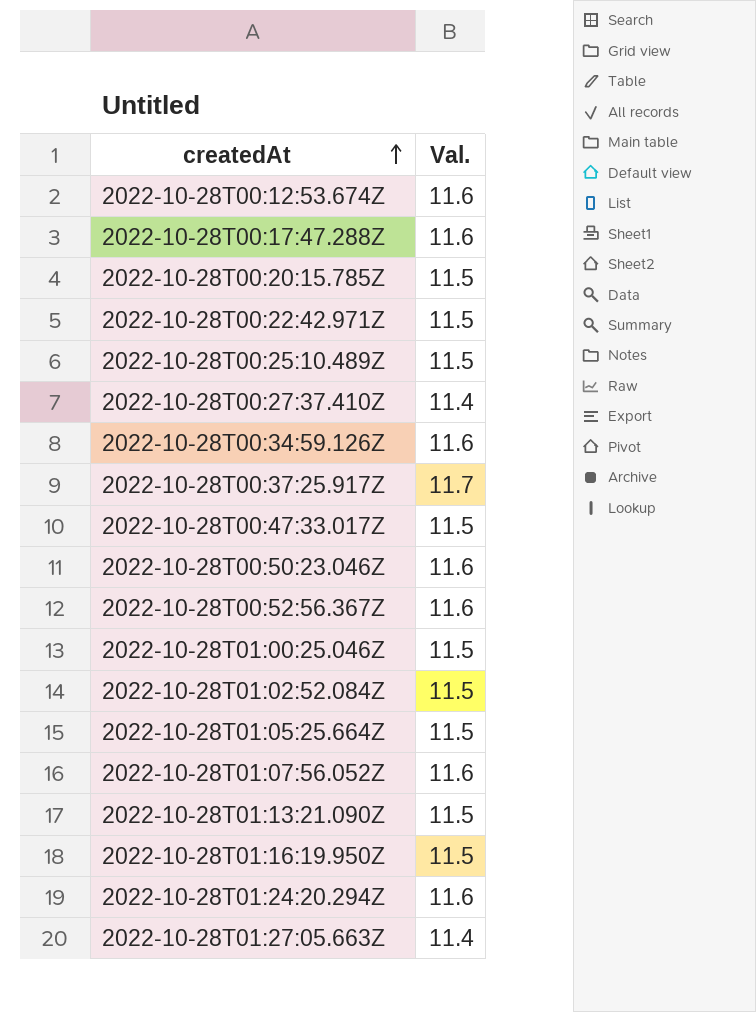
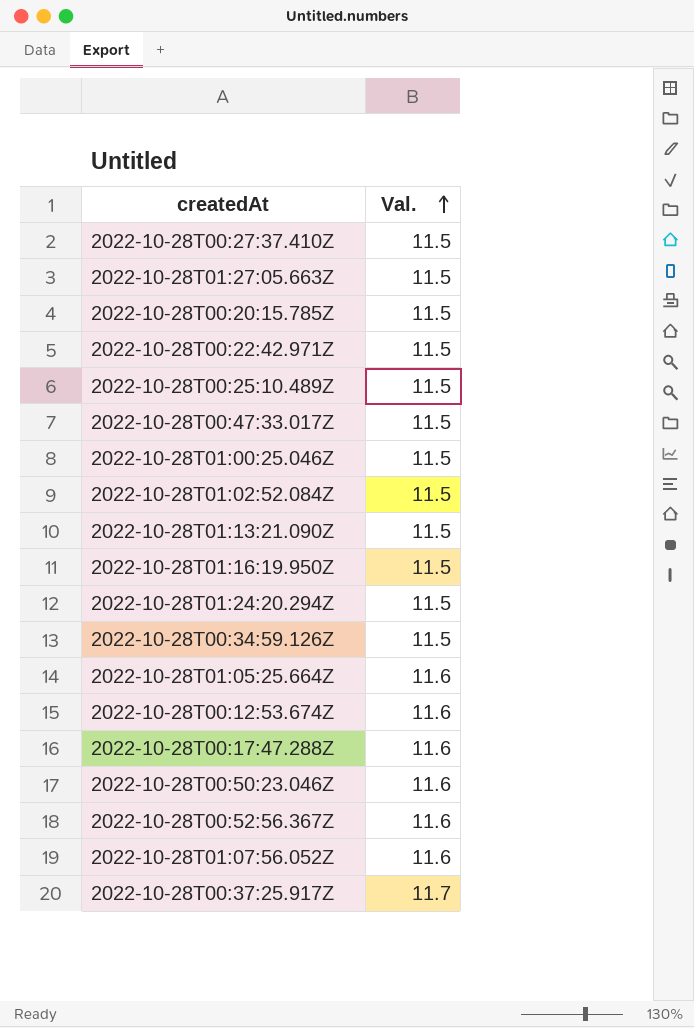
row order: createdAt ascending -> Val. ascending
2022-10-28T00:27:37.410Z | Val.: 11.4 -> 11.5
2022-10-28T01:27:05.663Z | Val.: 11.4 -> 11.5
2022-10-28T01:24:20.294Z | Val.: 11.6 -> 11.5
2022-10-28T00:34:59.126Z | Val.: 11.6 -> 11.5
2022-10-28T01:05:25.664Z | Val.: 11.5 -> 11.6

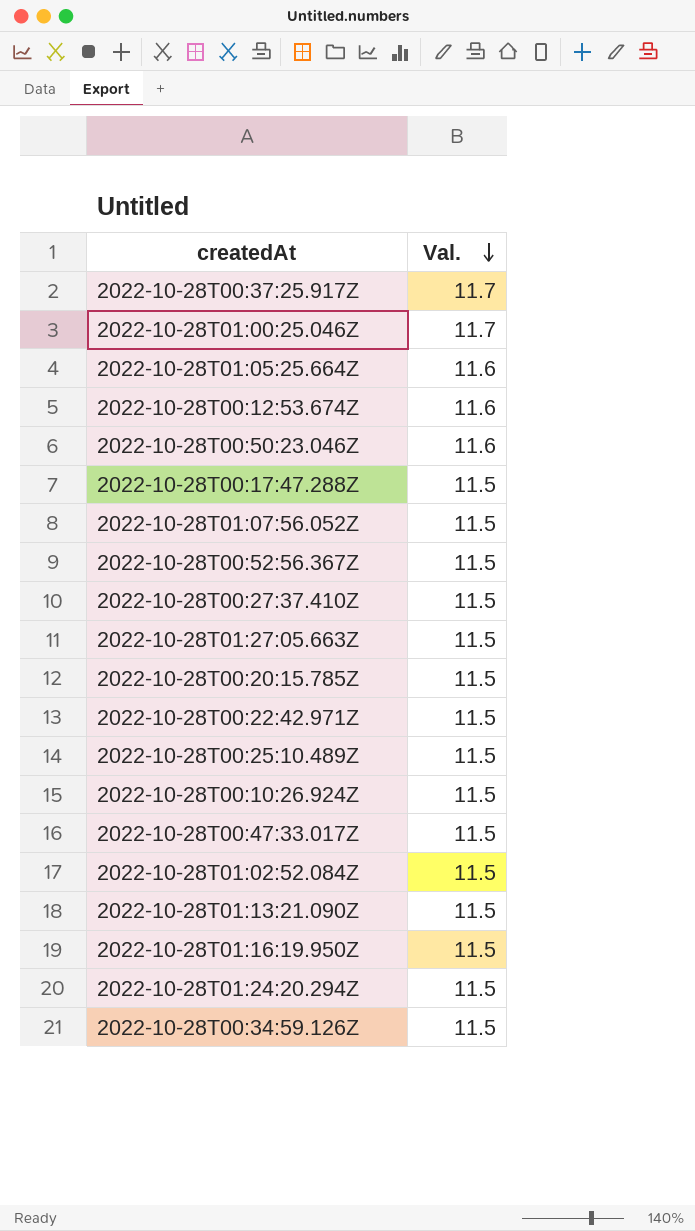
row order: Val. ascending -> Val. descending
2022-10-28T01:00:25.046Z | Val.: 11.5 -> 11.7
2022-10-28T00:17:47.288Z | Val.: 11.6 -> 11.5
2022-10-28T01:07:56.052Z | Val.: 11.6 -> 11.5
2022-10-28T00:52:56.367Z | Val.: 11.6 -> 11.5
row 2022-10-28T00:10:26.924Z: none -> 11.5

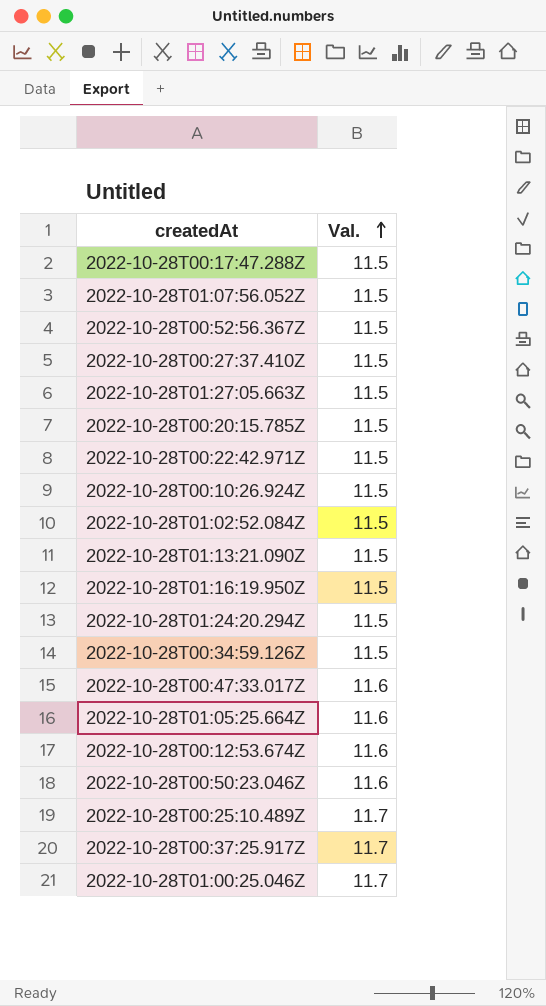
row order: Val. descending -> Val. ascending
2022-10-28T00:47:33.017Z | Val.: 11.5 -> 11.6
2022-10-28T00:25:10.489Z | Val.: 11.5 -> 11.7

